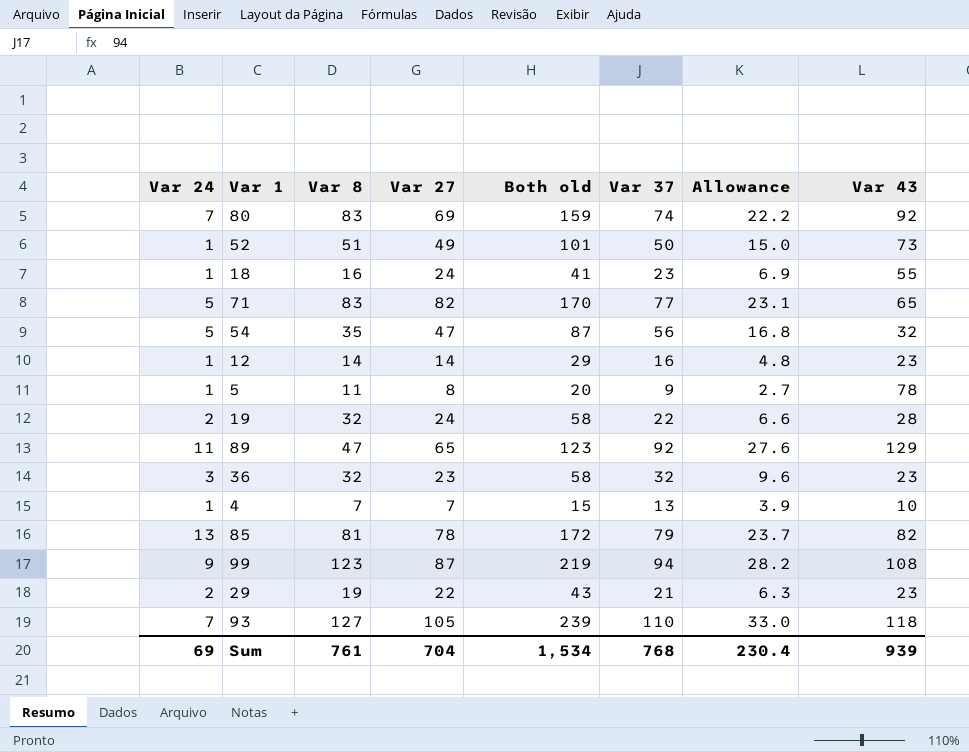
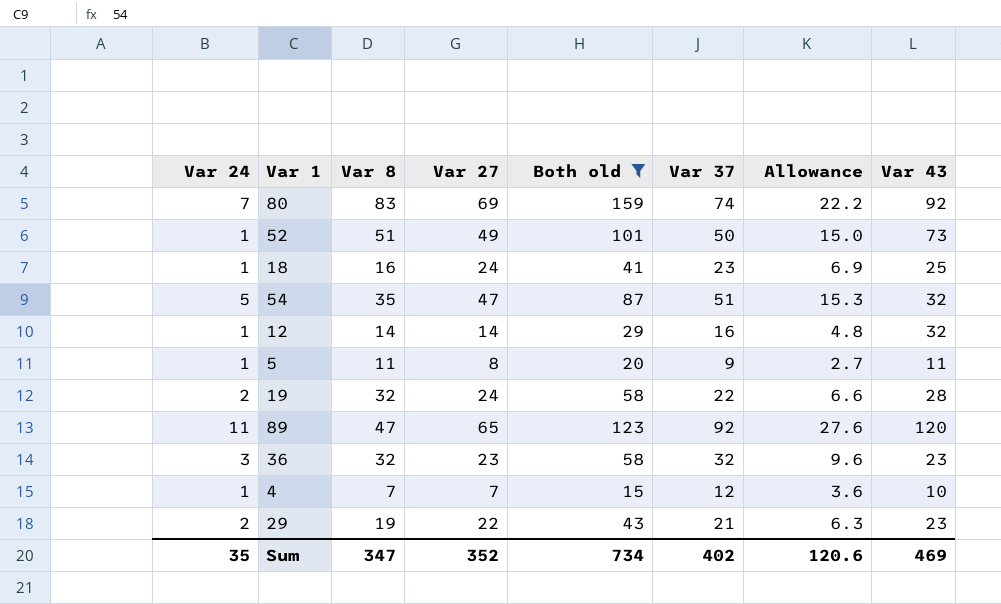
filter: none -> Both old <= 159
18 | Var 43: 55 -> 25
54 | Var 37: 56 -> 51
54 | Allowance: 16.8 -> 15.3
12 | Var 43: 23 -> 32
5 | Var 43: 78 -> 11
89 | Var 43: 129 -> 120
4 | Var 37: 13 -> 12
4 | Allowance: 3.9 -> 3.6
Sum | Var 24: 69 -> 35
Sum | Var 8: 761 -> 347
Sum | Var 27: 704 -> 352
Sum | Both old: 1,534 -> 734
Sum | Var 37: 768 -> 402
Sum | Allowance: 230.4 -> 120.6
Sum | Var 43: 939 -> 469

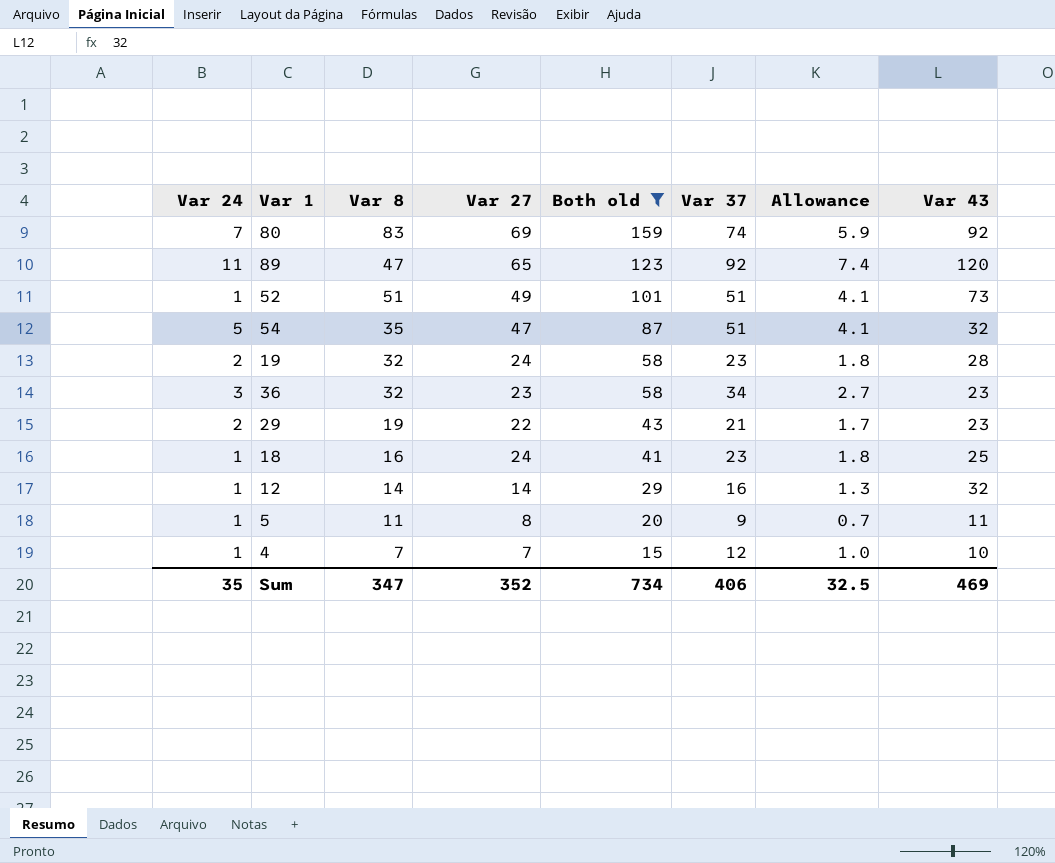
row order: none -> Both old descending
column Allowance | formula: [Var 37] * 0.3 -> [Var 37] * 0.08
52 | Var 37: 50 -> 51
19 | Var 37: 22 -> 23
36 | Var 37: 32 -> 34
Sum | Var 37: 402 -> 406
Sum | Allowance: 120.6 -> 32.5

